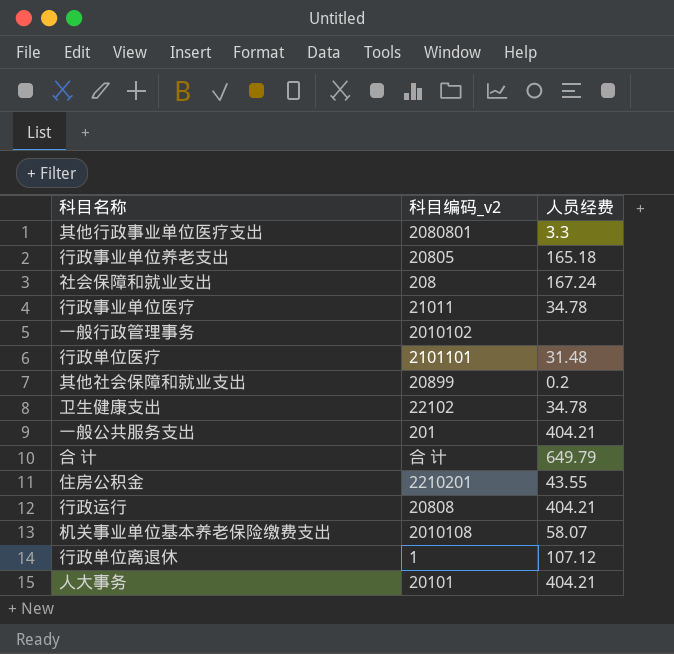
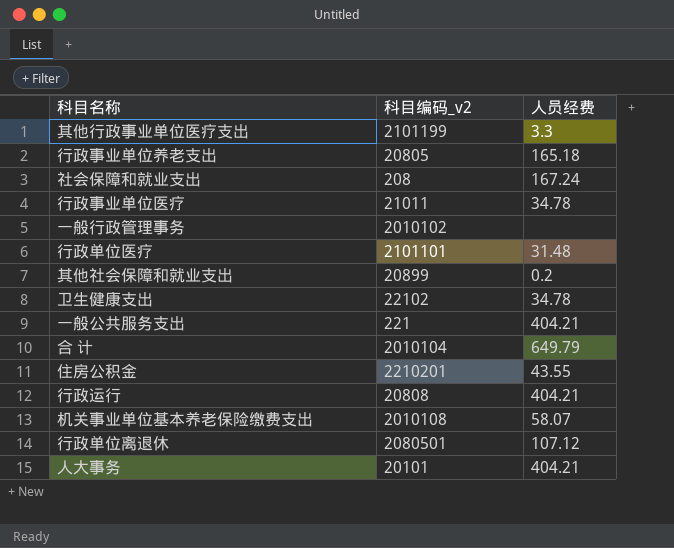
其他行政事业单位医疗支出 | 科目编码_v2: 2080801 -> 2101199
一般公共服务支出 | 科目编码_v2: 201 -> 221
合 计 | 科目编码_v2: 合 计 -> 2010104
行政单位离退休 | 科目编码_v2: 1 -> 2080501

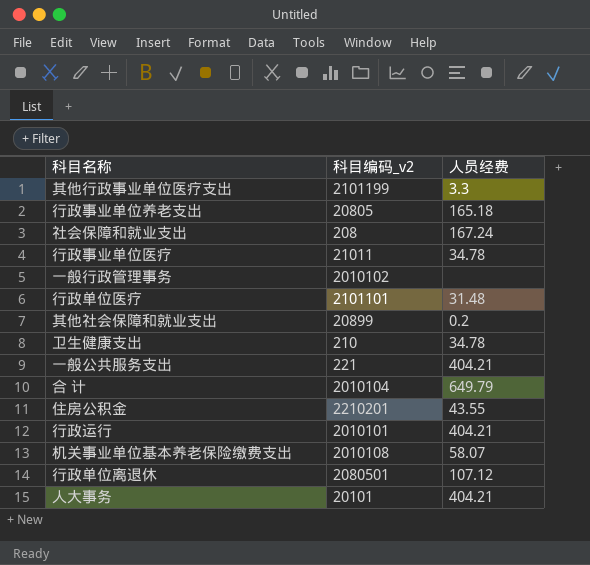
卫生健康支出 | 科目编码_v2: 22102 -> 210
行政运行 | 科目编码_v2: 20808 -> 2010101

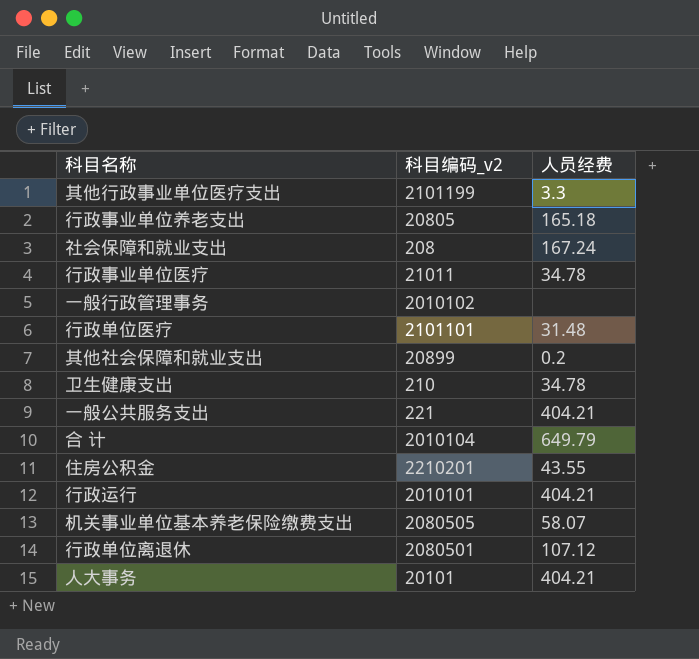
机关事业单位基本养老保险缴费支出 | 科目编码_v2: 2010108 -> 2080505

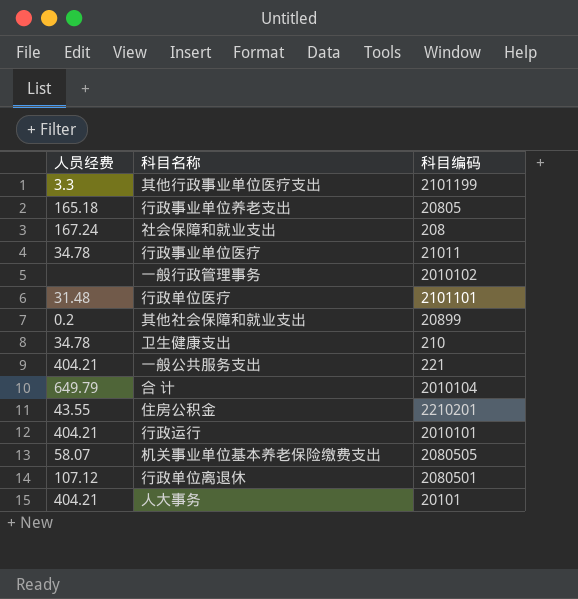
column 人员经费 | position: 3 -> 1
column name: 科目编码_v2 -> 科目编码

